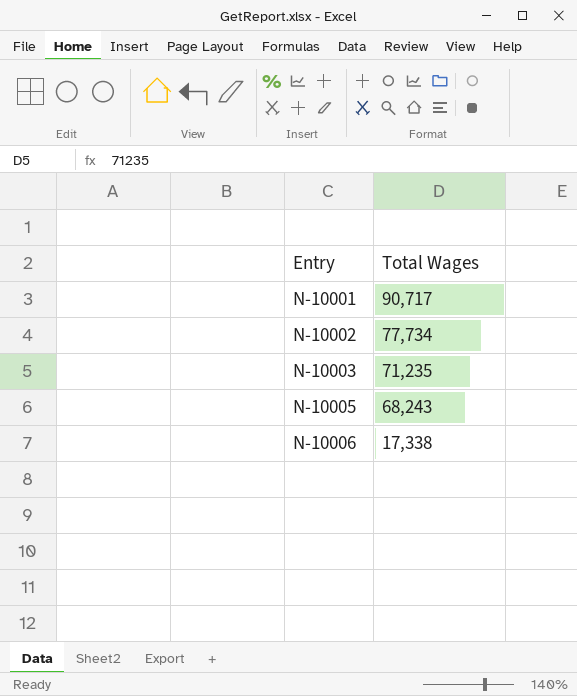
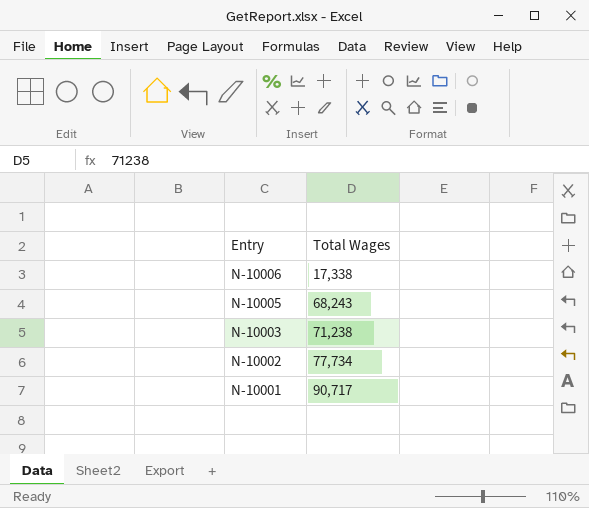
row order: Entry ascending -> Entry descending
N-10003 | Total Wages: 71,235 -> 71,238

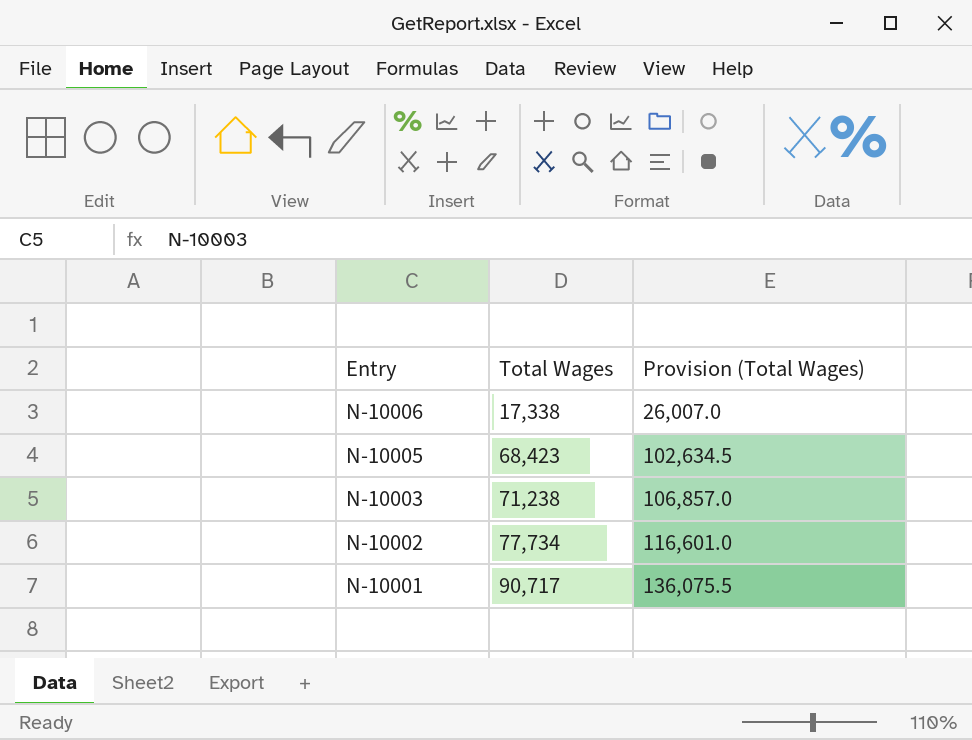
column Provision (Total Wages) | formula: none -> [Total Wages] * 1.5
N-10005 | Total Wages: 68,243 -> 68,423

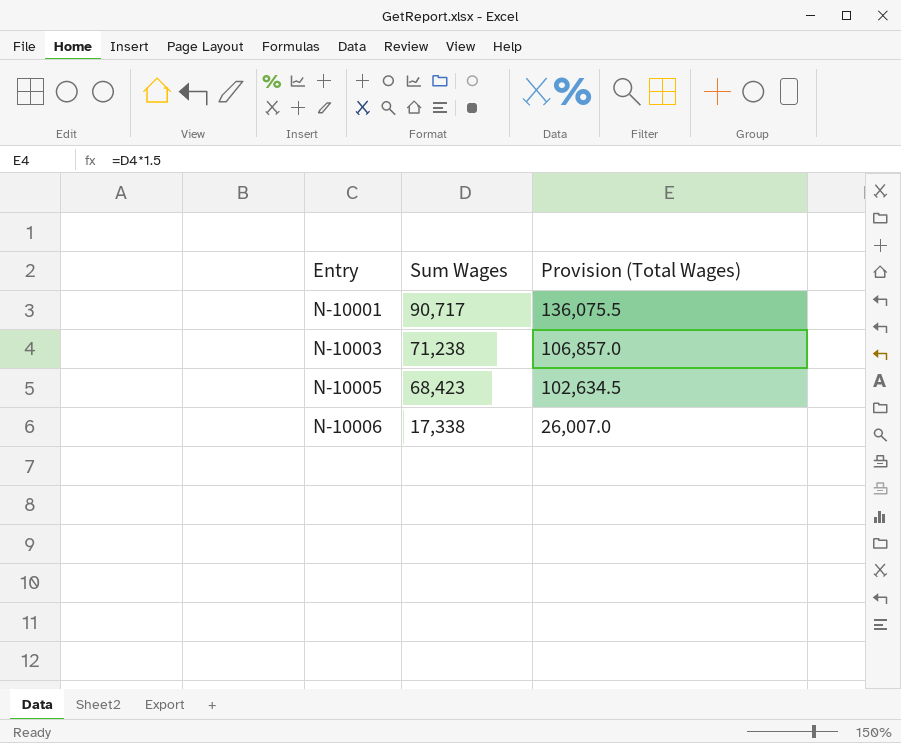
row order: Entry descending -> Entry ascending
column name: Total Wages -> Sum Wages
row N-10002: 77,734 | 116,601.0 -> none

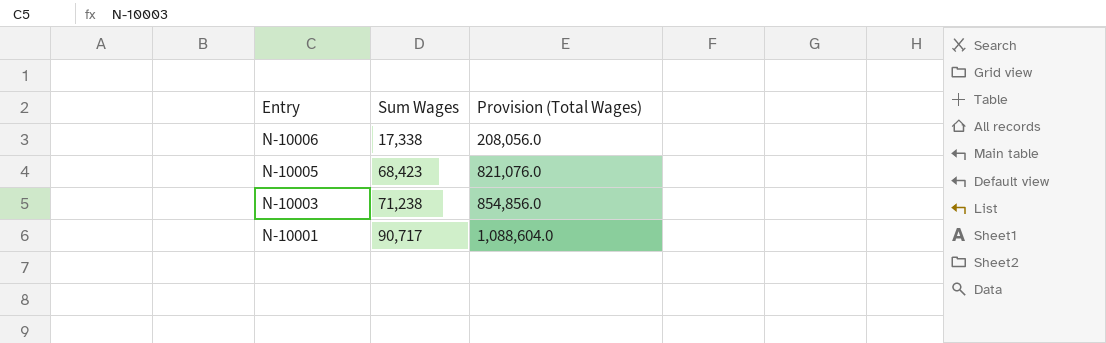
row order: Entry ascending -> Entry descending
column Provision (Total Wages) | formula: [Sum Wages] * 1.5 -> [Sum Wages] * 12

